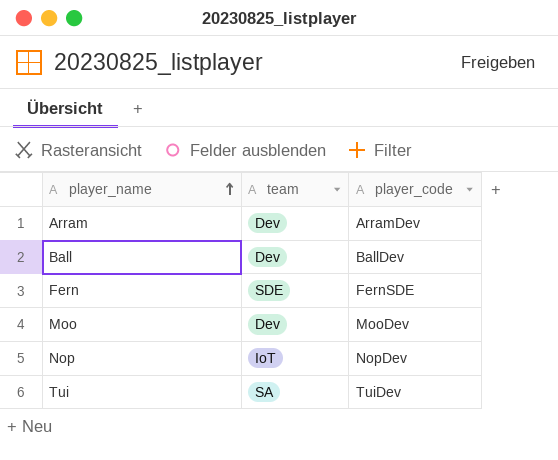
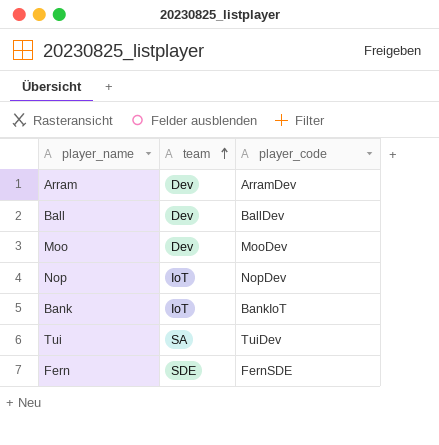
row order: player_name ascending -> team ascending
row Bank: none -> IoT | BankIoT

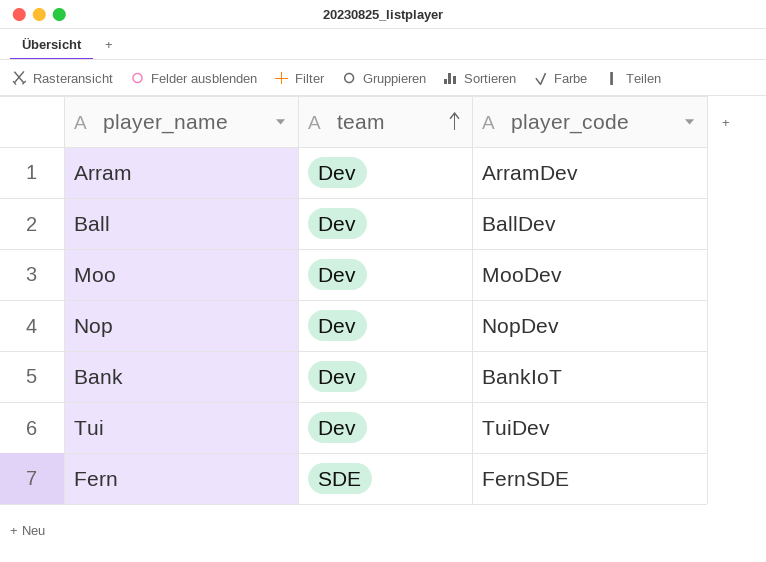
Nop | team: IoT -> Dev
Bank | team: IoT -> Dev
Tui | team: SA -> Dev

